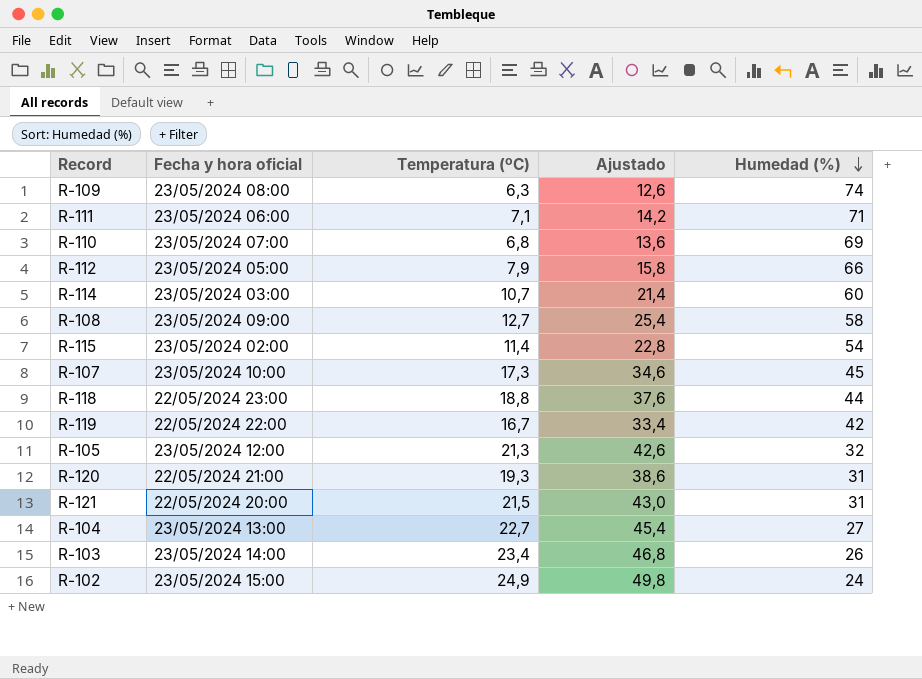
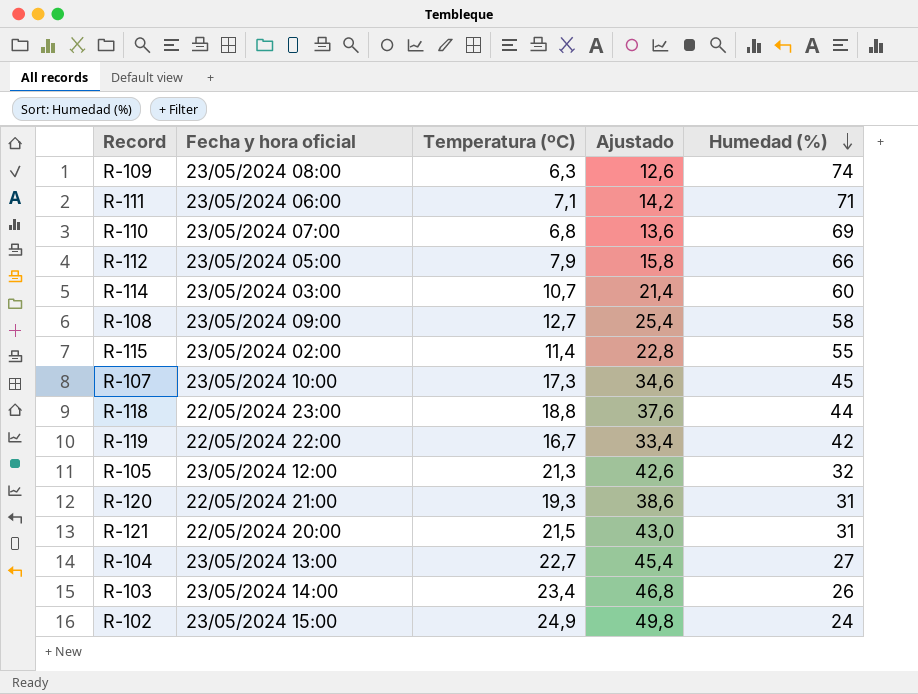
R-115 | Humedad (%): 54 -> 55

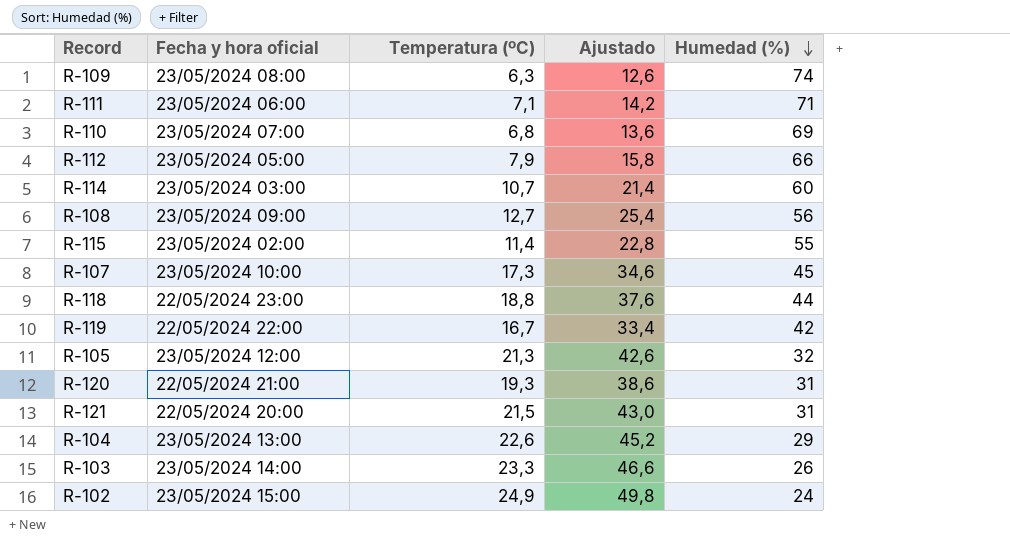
R-108 | Humedad (%): 58 -> 56
R-104 | Temperatura (ºC): 22,7 -> 22,6
R-104 | Ajustado: 45,4 -> 45,2
R-104 | Humedad (%): 27 -> 29
R-103 | Temperatura (ºC): 23,4 -> 23,3
R-103 | Ajustado: 46,8 -> 46,6

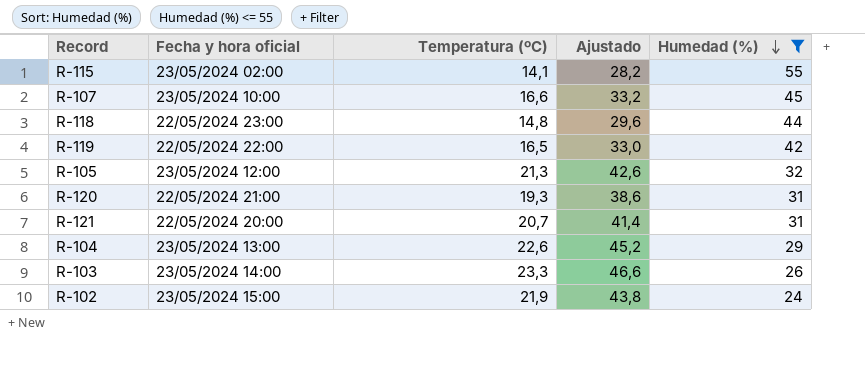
filter: none -> Humedad (%) <= 55
R-115 | Temperatura (ºC): 11,4 -> 14,1
R-115 | Ajustado: 22,8 -> 28,2
R-107 | Temperatura (ºC): 17,3 -> 16,6
R-107 | Ajustado: 34,6 -> 33,2
R-118 | Temperatura (ºC): 18,8 -> 14,8
R-118 | Ajustado: 37,6 -> 29,6
R-119 | Temperatura (ºC): 16,7 -> 16,5
R-119 | Ajustado: 33,4 -> 33,0
R-121 | Temperatura (ºC): 21,5 -> 20,7
R-121 | Ajustado: 43,0 -> 41,4
R-102 | Temperatura (ºC): 24,9 -> 21,9
R-102 | Ajustado: 49,8 -> 43,8

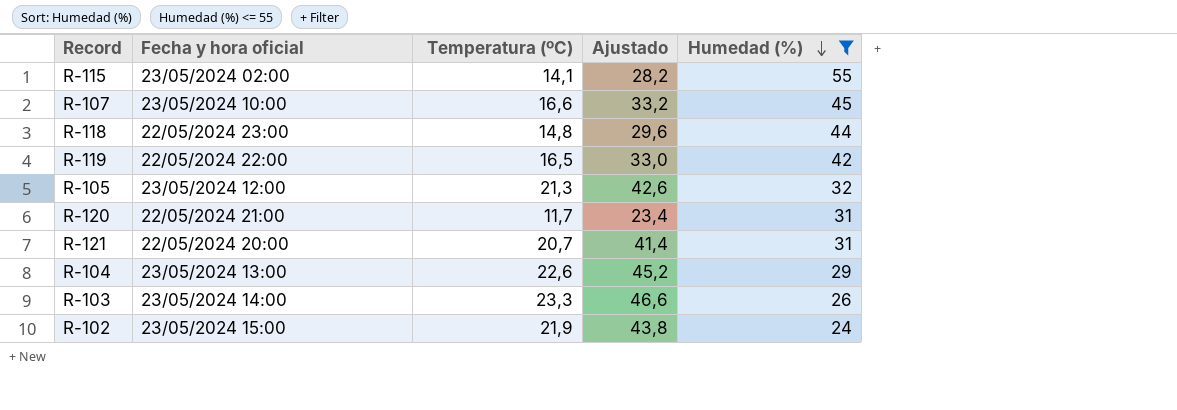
R-120 | Temperatura (ºC): 19,3 -> 11,7
R-120 | Ajustado: 38,6 -> 23,4

